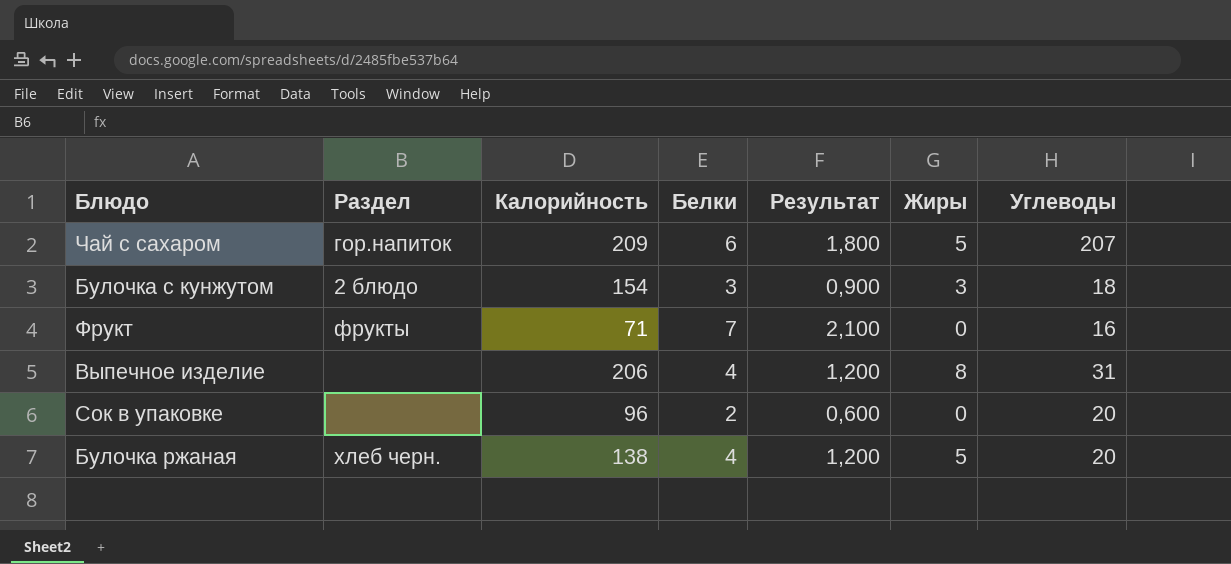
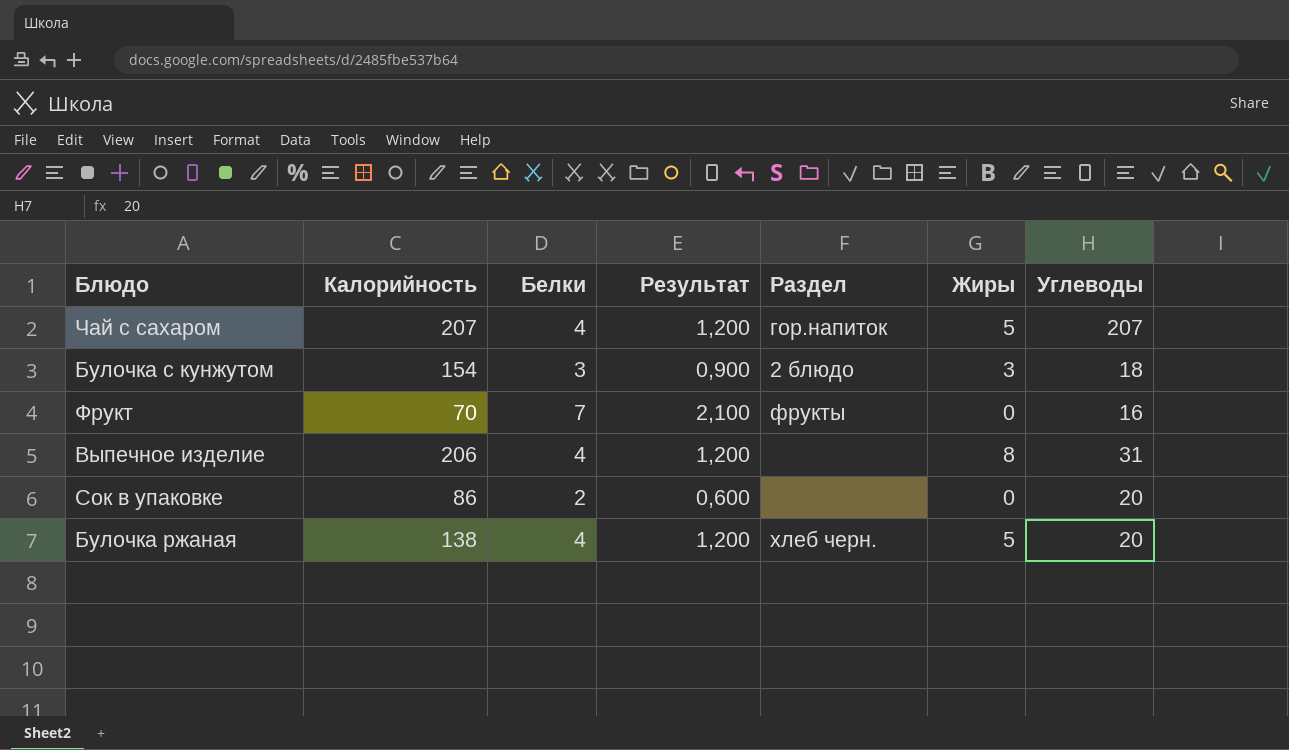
column Раздел | position: 2 -> 5
Чай с сахаром | Калорийность: 209 -> 207
Чай с сахаром | Белки: 6 -> 4
Чай с сахаром | Результат: 1,800 -> 1,200
Фрукт | Калорийность: 71 -> 70
Сок в упаковке | Калорийность: 96 -> 86

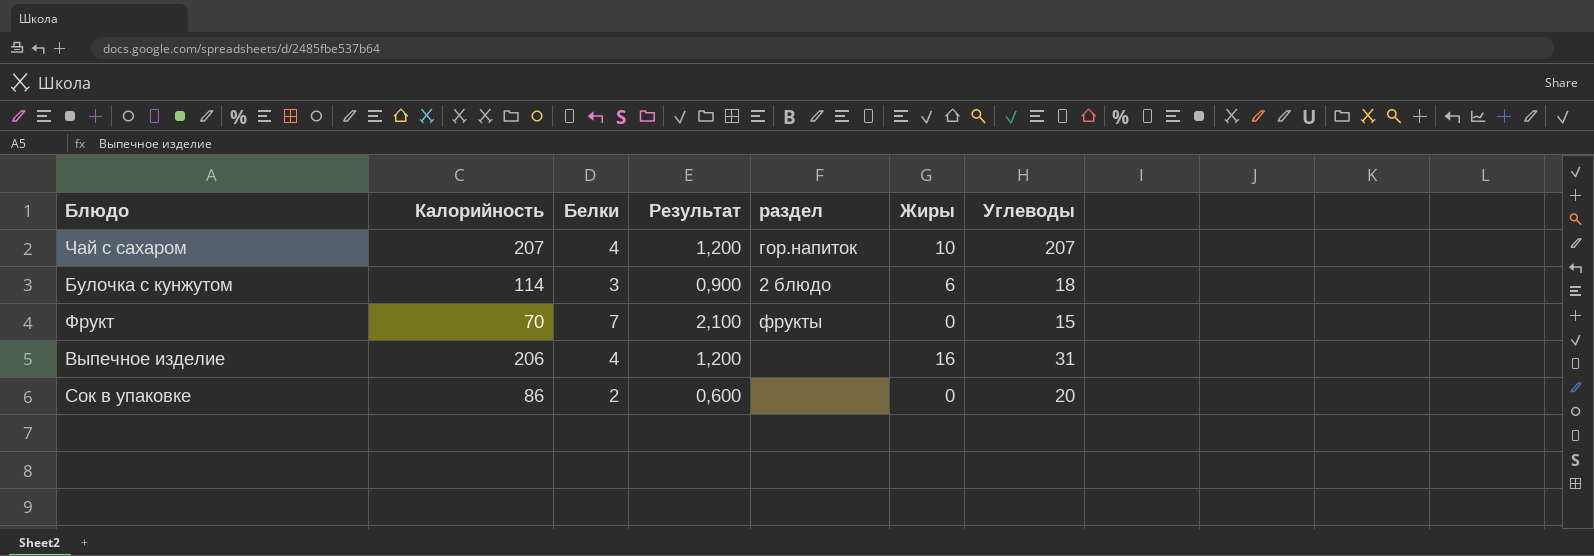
column name: Раздел -> раздел
row Булочка ржаная: 138 | 4 | 1,200 | хлеб черн. | 5 | 20 -> none
Чай с сахаром | Жиры: 5 -> 10
Булочка с кунжутом | Калорийность: 154 -> 114
Булочка с кунжутом | Жиры: 3 -> 6
Фрукт | Углеводы: 16 -> 15
Выпечное изделие | Жиры: 8 -> 16

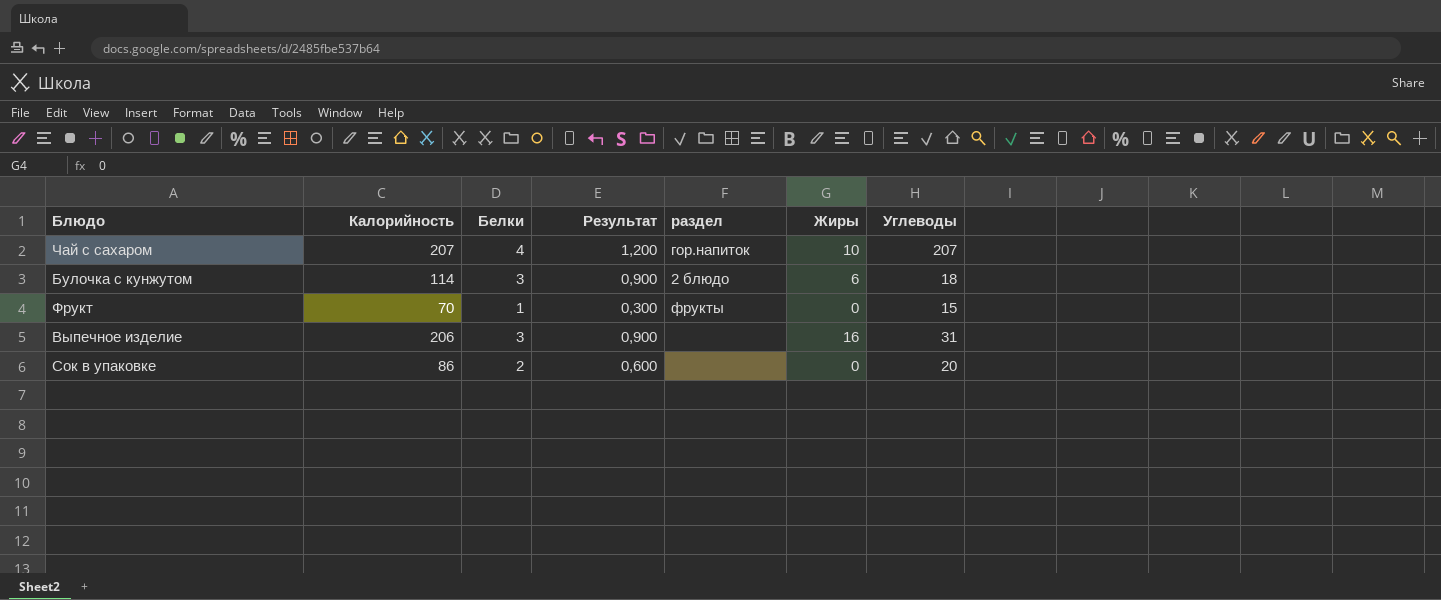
Фрукт | Белки: 7 -> 1
Фрукт | Результат: 2,100 -> 0,300
Выпечное изделие | Белки: 4 -> 3
Выпечное изделие | Результат: 1,200 -> 0,900

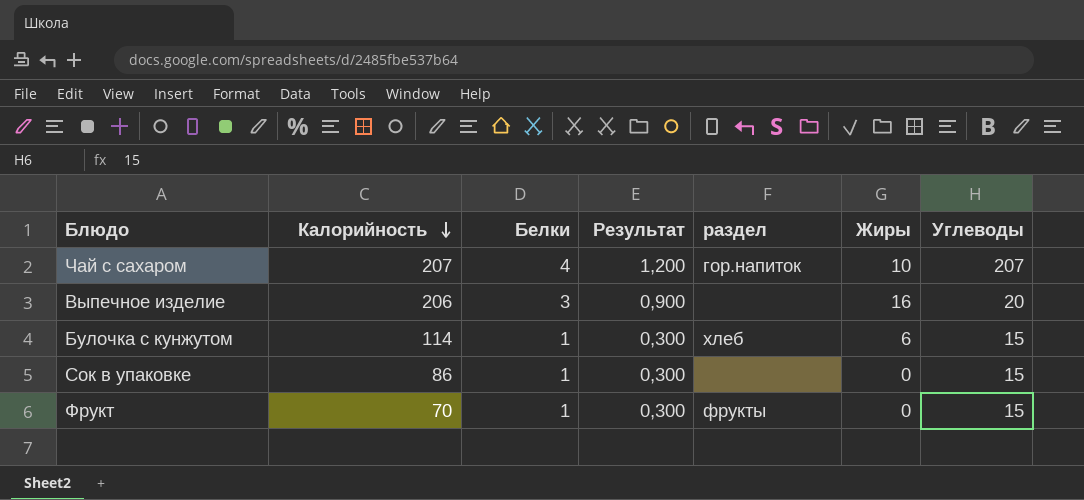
row order: none -> Калорийность descending
Выпечное изделие | Углеводы: 31 -> 20
Булочка с кунжутом | Белки: 3 -> 1
Булочка с кунжутом | Результат: 0,900 -> 0,300
Булочка с кунжутом | раздел: 2 блюдо -> хлеб
Булочка с кунжутом | Углеводы: 18 -> 15
Сок в упаковке | Белки: 2 -> 1
Сок в упаковке | Результат: 0,600 -> 0,300
Сок в упаковке | Углеводы: 20 -> 15

